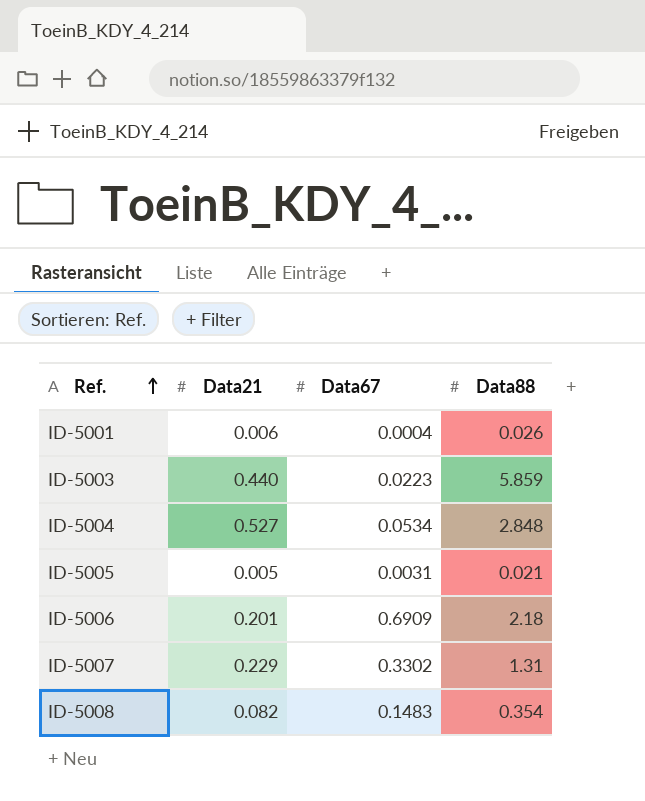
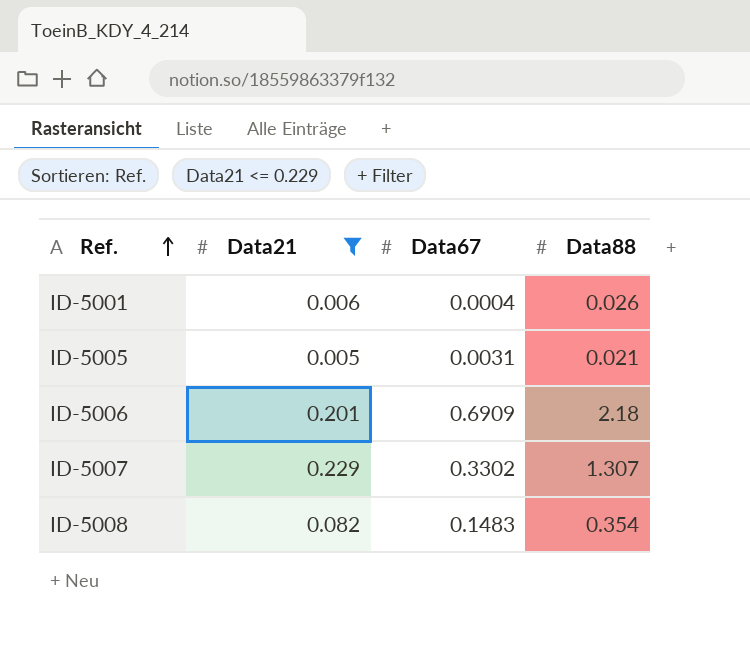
filter: none -> Data21 <= 0.229
ID-5007 | Data88: 1.31 -> 1.307

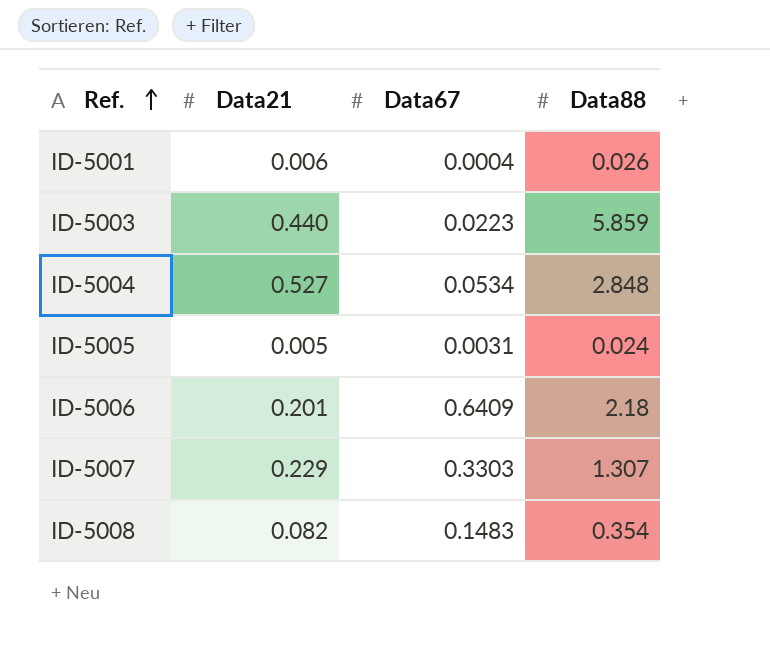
filter: Data21 <= 0.229 -> none
ID-5005 | Data88: 0.021 -> 0.024
ID-5006 | Data67: 0.6909 -> 0.6409
ID-5007 | Data67: 0.3302 -> 0.3303

